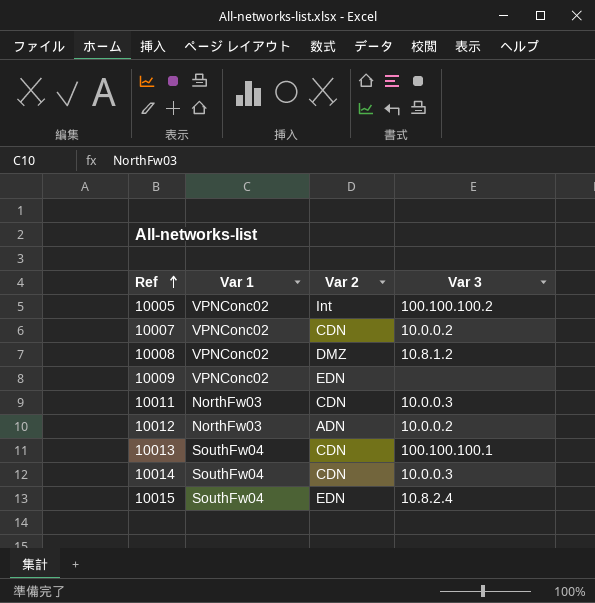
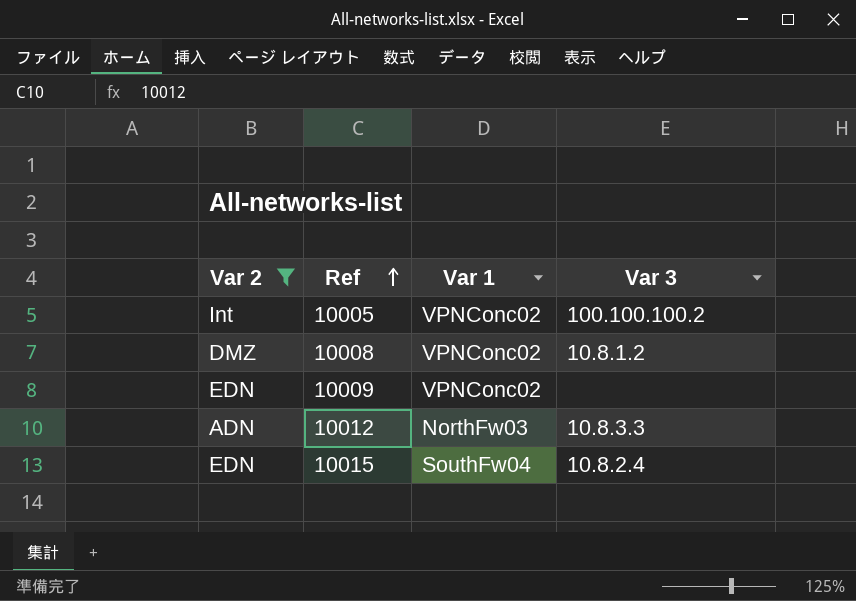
filter: none -> Var 2 != CDN
column Var 2 | position: 3 -> 1
10012 | Var 3: 10.0.0.2 -> 10.8.3.3

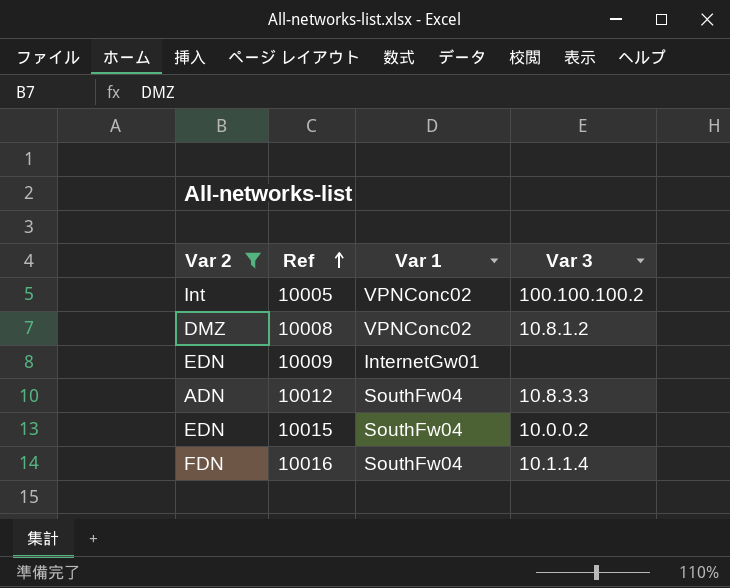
10009 | Var 1: VPNConc02 -> InternetGw01
10012 | Var 1: NorthFw03 -> SouthFw04
10015 | Var 3: 10.8.2.4 -> 10.0.0.2
row 10016: none -> FDN | SouthFw04 | 10.1.1.4

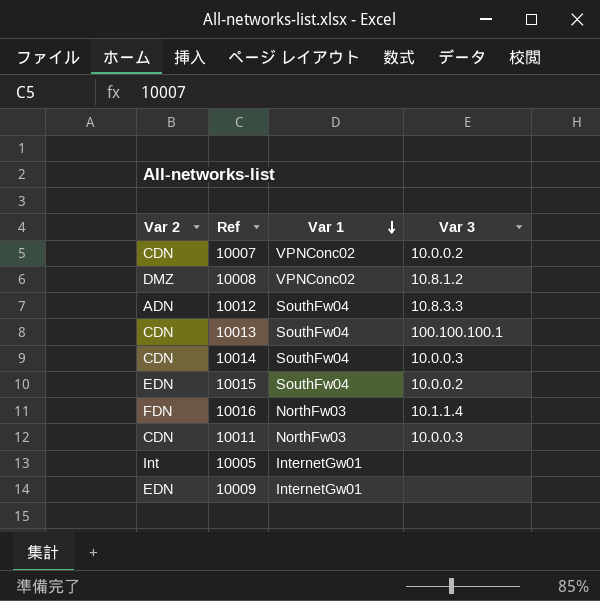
filter: Var 2 != CDN -> none
row order: Ref ascending -> Var 1 descending
10016 | Var 1: SouthFw04 -> NorthFw03
10005 | Var 1: VPNConc02 -> InternetGw01
10005 | Var 3: 100.100.100.2 -> none

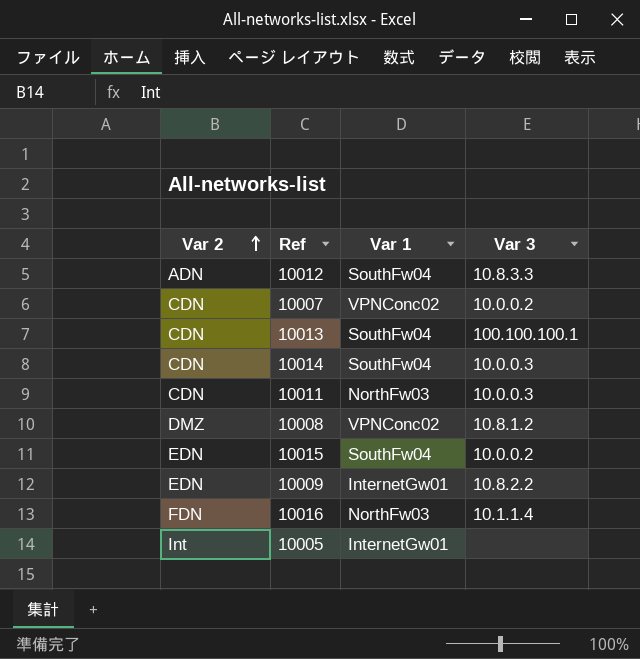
row order: Var 1 descending -> Var 2 ascending
10009 | Var 3: none -> 10.8.2.2

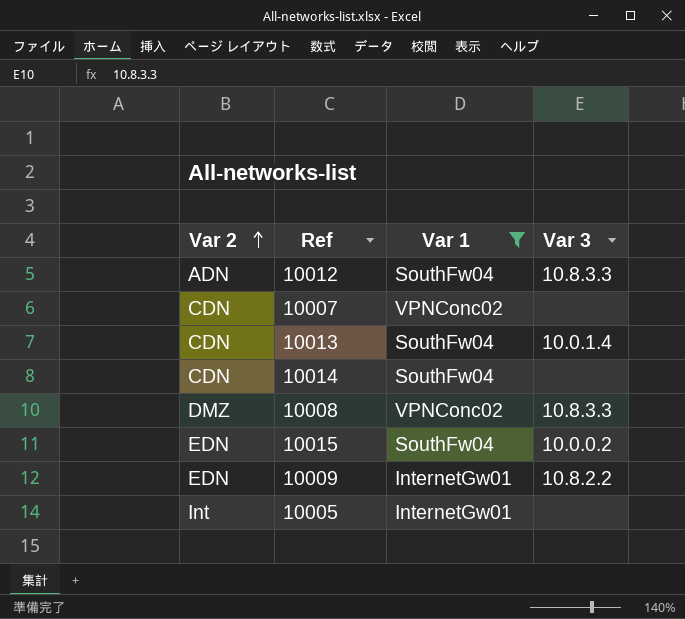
filter: none -> Var 1 != NorthFw03
10007 | Var 3: 10.0.0.2 -> none
10013 | Var 3: 100.100.100.1 -> 10.0.1.4
10014 | Var 3: 10.0.0.3 -> none
10008 | Var 3: 10.8.1.2 -> 10.8.3.3

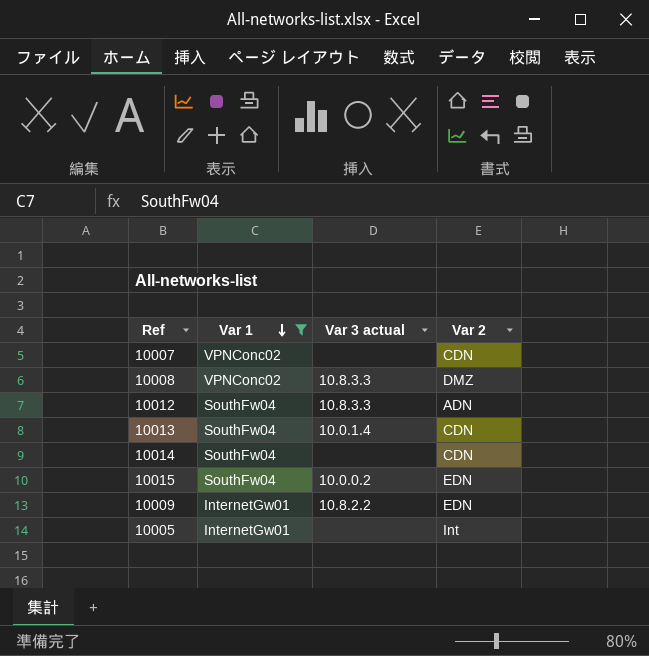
row order: Var 2 ascending -> Var 1 descending
column name: Var 3 -> Var 3 actual
column Var 2 | position: 1 -> 4

